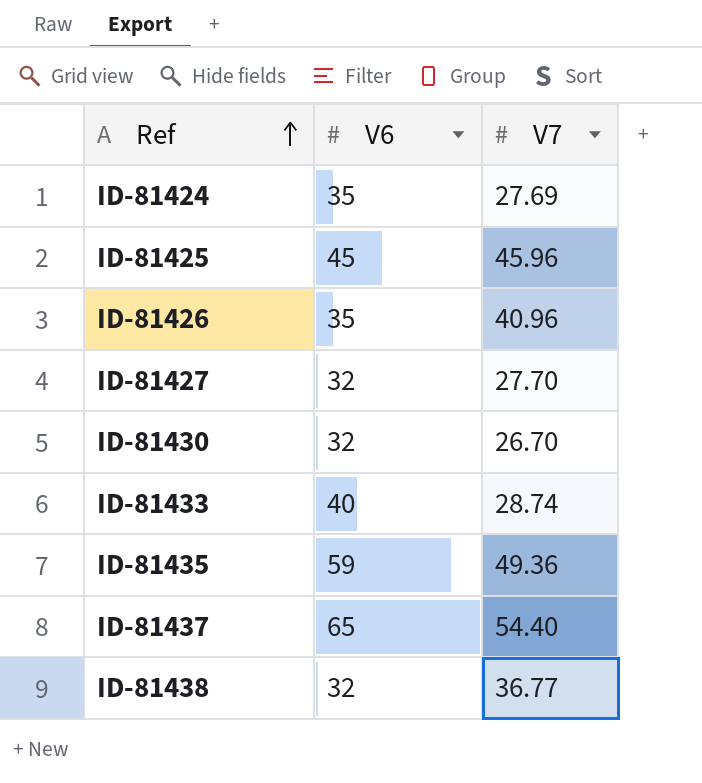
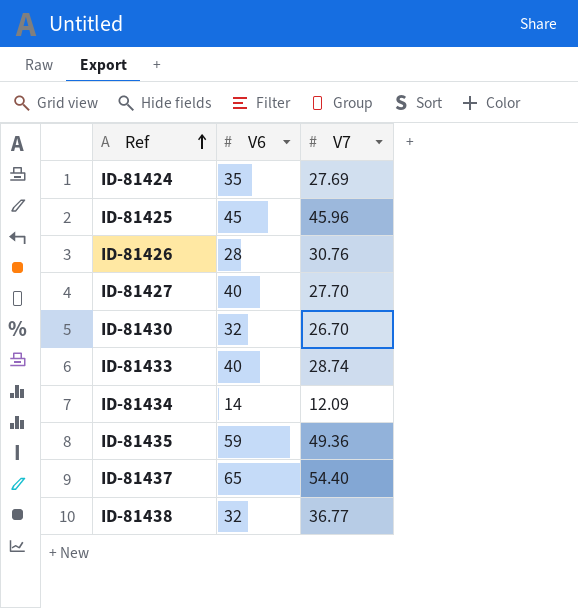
ID-81426 | V6: 35 -> 28
ID-81426 | V7: 40.96 -> 30.76
ID-81427 | V6: 32 -> 40
row ID-81434: none -> 14 | 12.09

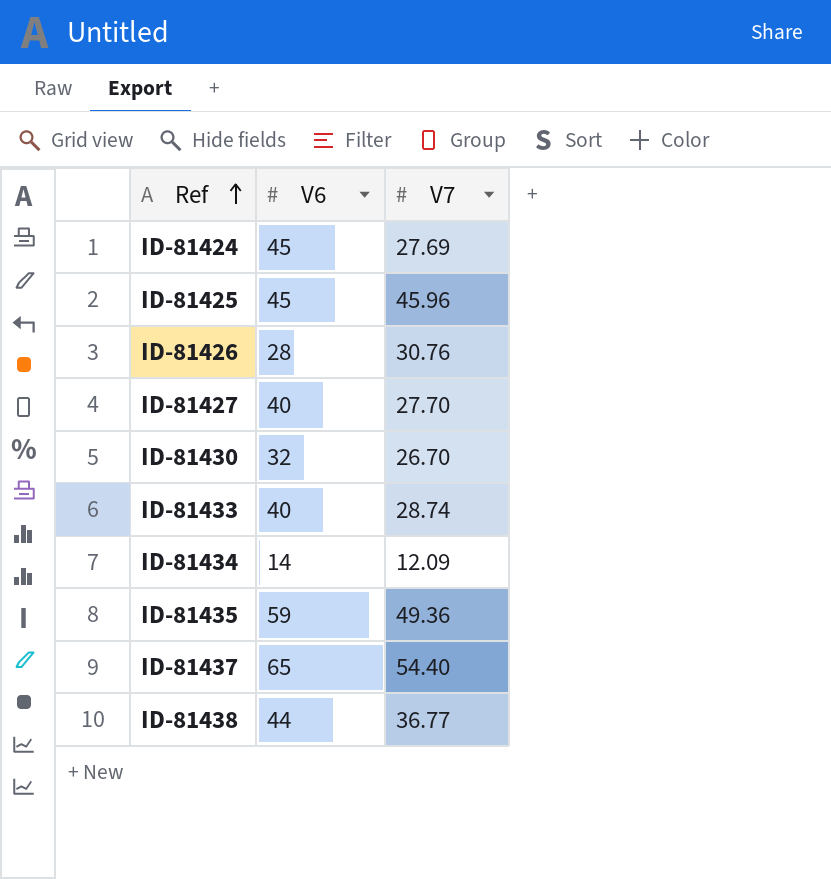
ID-81424 | V6: 35 -> 45
ID-81438 | V6: 32 -> 44

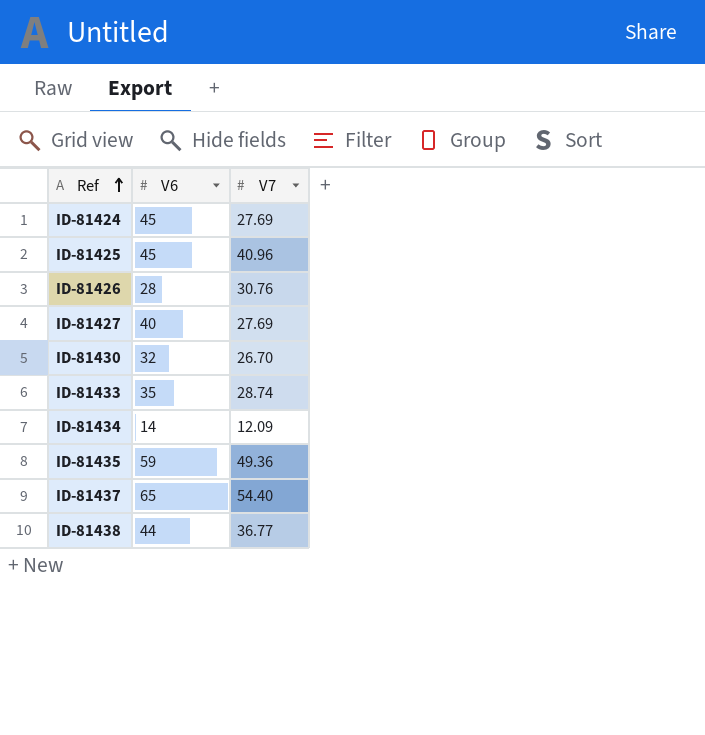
ID-81425 | V7: 45.96 -> 40.96
ID-81427 | V7: 27.70 -> 27.69
ID-81433 | V6: 40 -> 35

